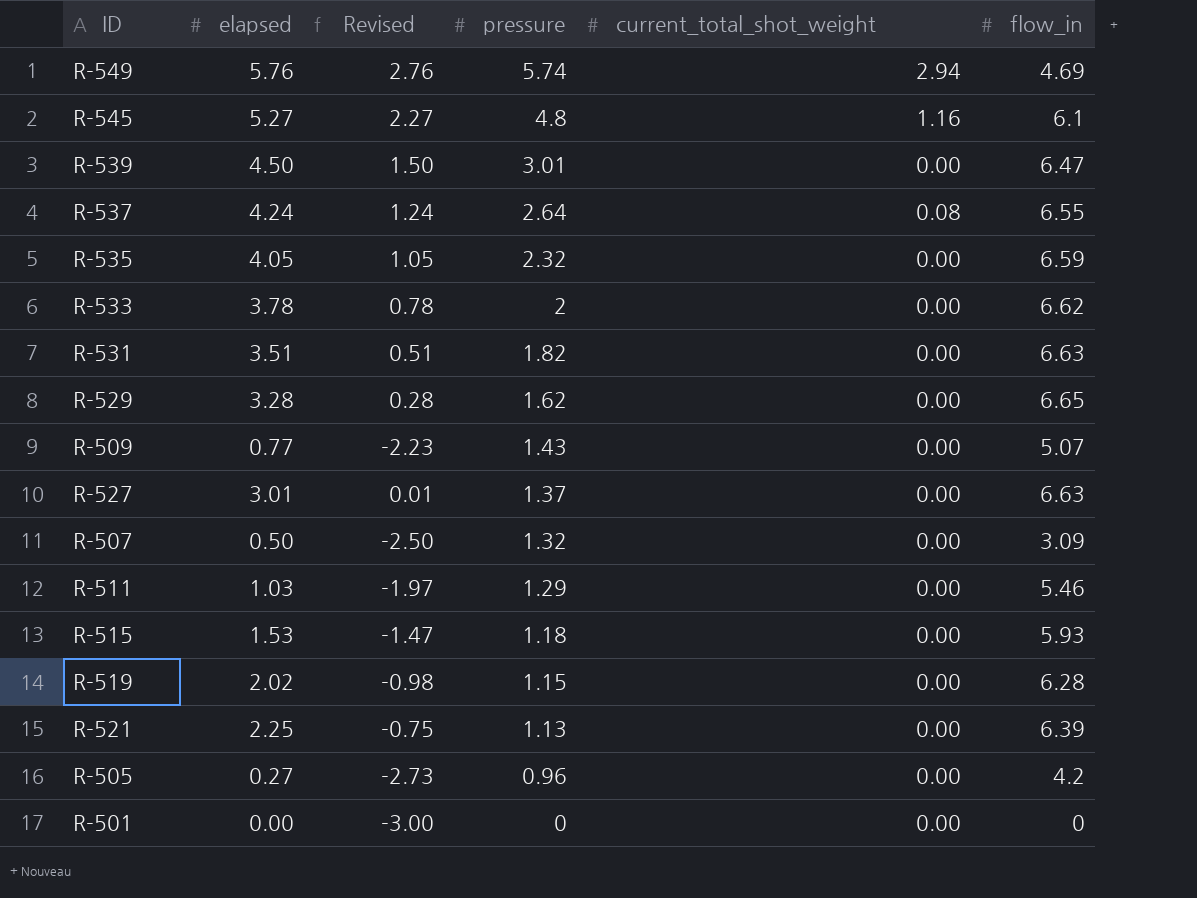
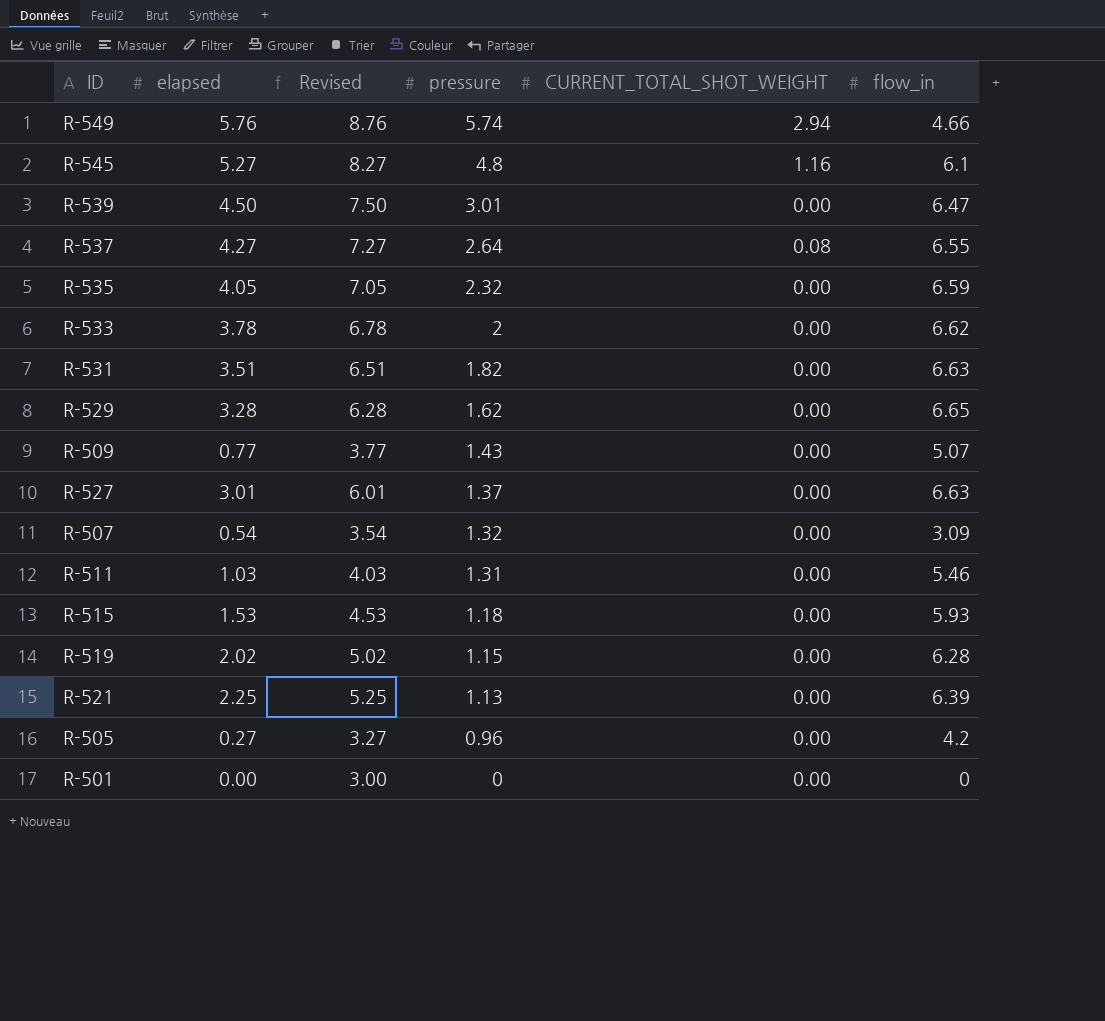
column Revised | formula: [elapsed] - 3 -> [elapsed] + 3
column name: current_total_shot_weight -> CURRENT_TOTAL_SHOT_WEIGHT
R-549 | flow_in: 4.69 -> 4.66
R-537 | elapsed: 4.24 -> 4.27
R-507 | elapsed: 0.50 -> 0.54
R-511 | pressure: 1.29 -> 1.31

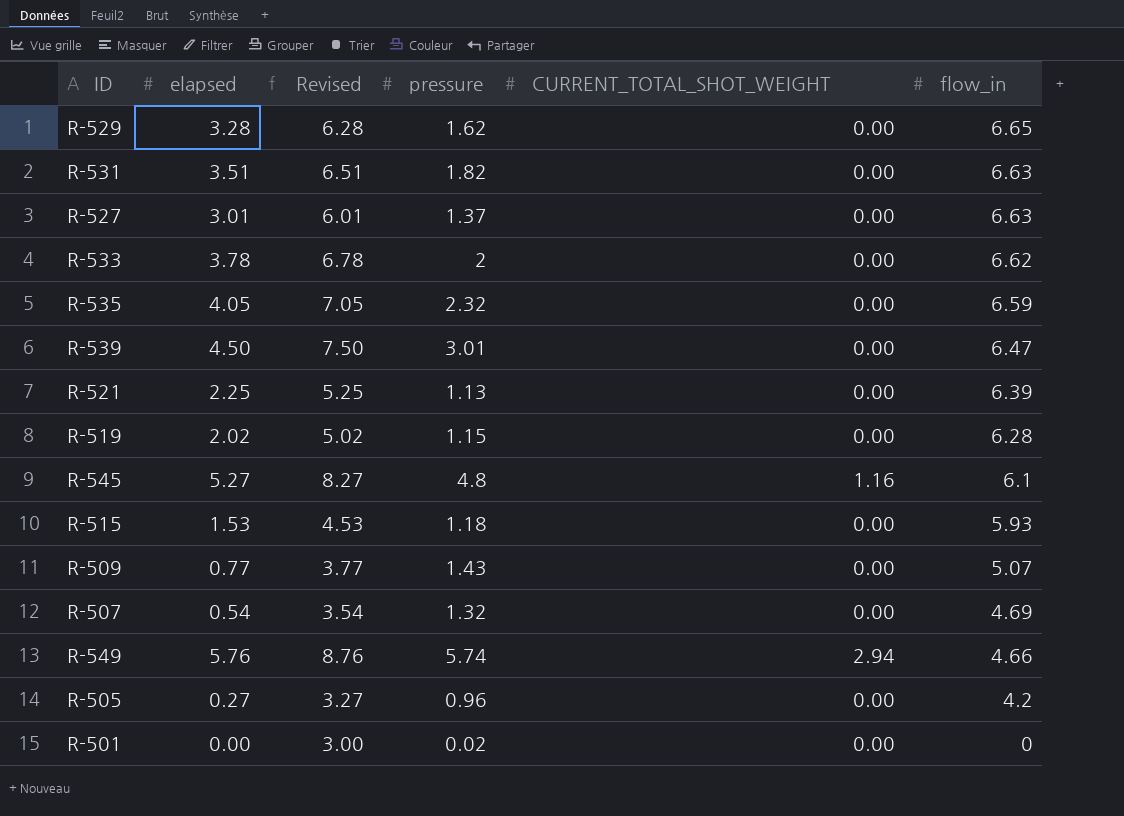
row order: pressure descending -> flow_in descending
row R-537: 4.27 | 7.27 | 2.64 | 0.08 | 6.55 -> none
row R-511: 1.03 | 4.03 | 1.31 | 0.00 | 5.46 -> none
R-507 | flow_in: 3.09 -> 4.69
R-501 | pressure: 0 -> 0.02

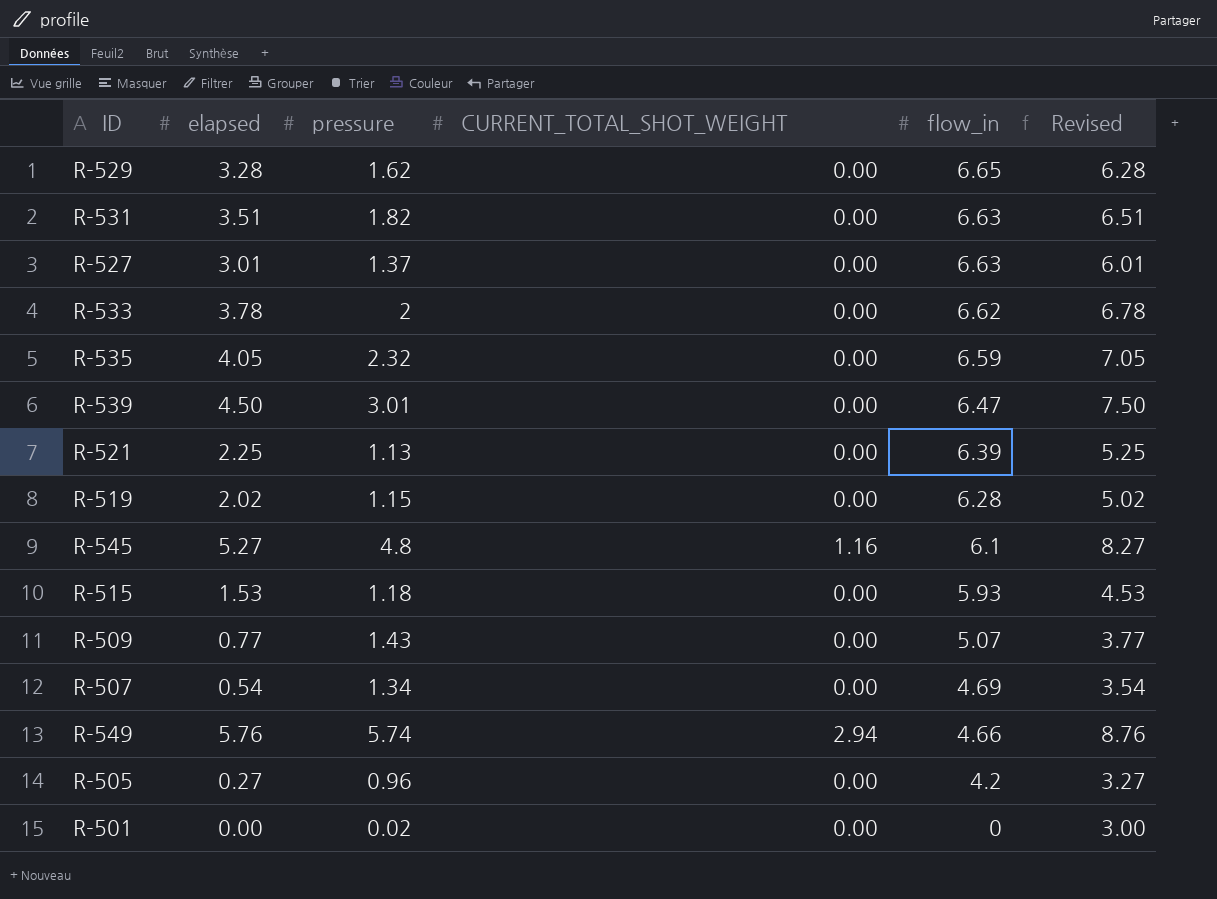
column Revised | position: 3 -> 6
R-507 | pressure: 1.32 -> 1.34

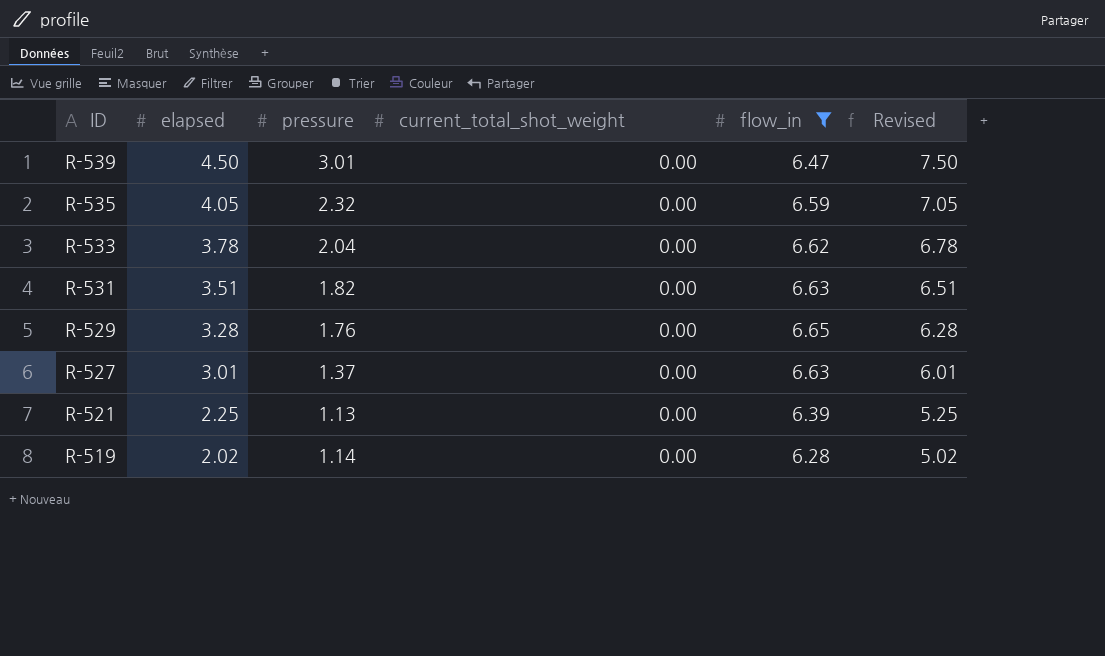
filter: none -> flow_in >= 6.28
row order: flow_in descending -> ID descending
column name: CURRENT_TOTAL_SHOT_WEIGHT -> current_total_shot_weight
R-533 | pressure: 2 -> 2.04
R-529 | pressure: 1.62 -> 1.76
R-519 | pressure: 1.15 -> 1.14

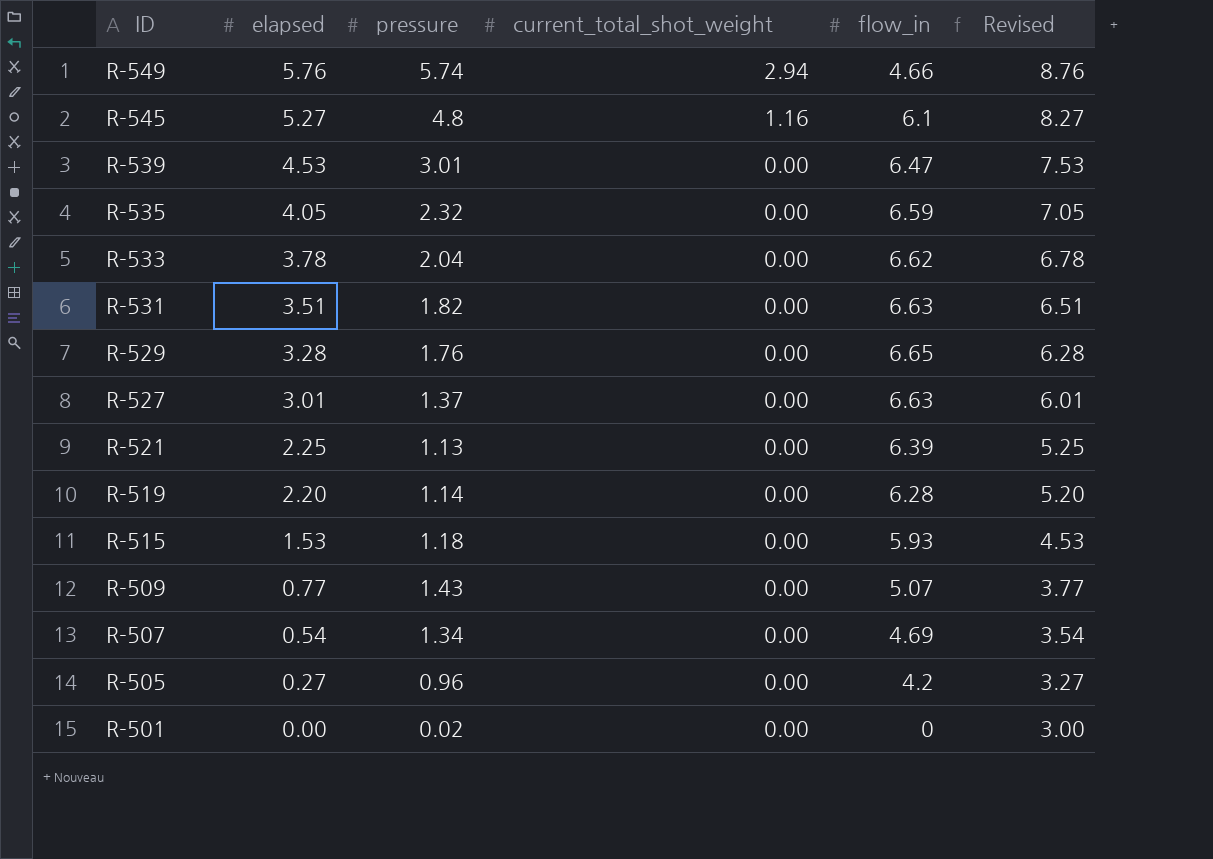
filter: flow_in >= 6.28 -> none
R-539 | elapsed: 4.50 -> 4.53
R-539 | Revised: 7.50 -> 7.53
R-519 | elapsed: 2.02 -> 2.20
R-519 | Revised: 5.02 -> 5.20

